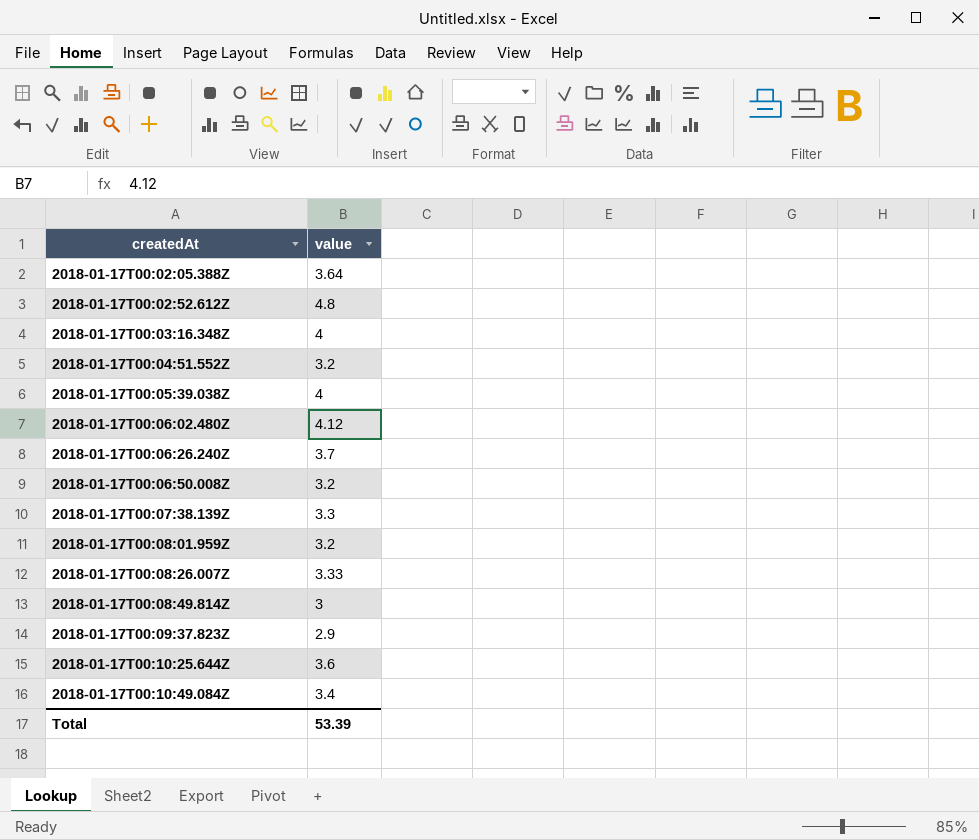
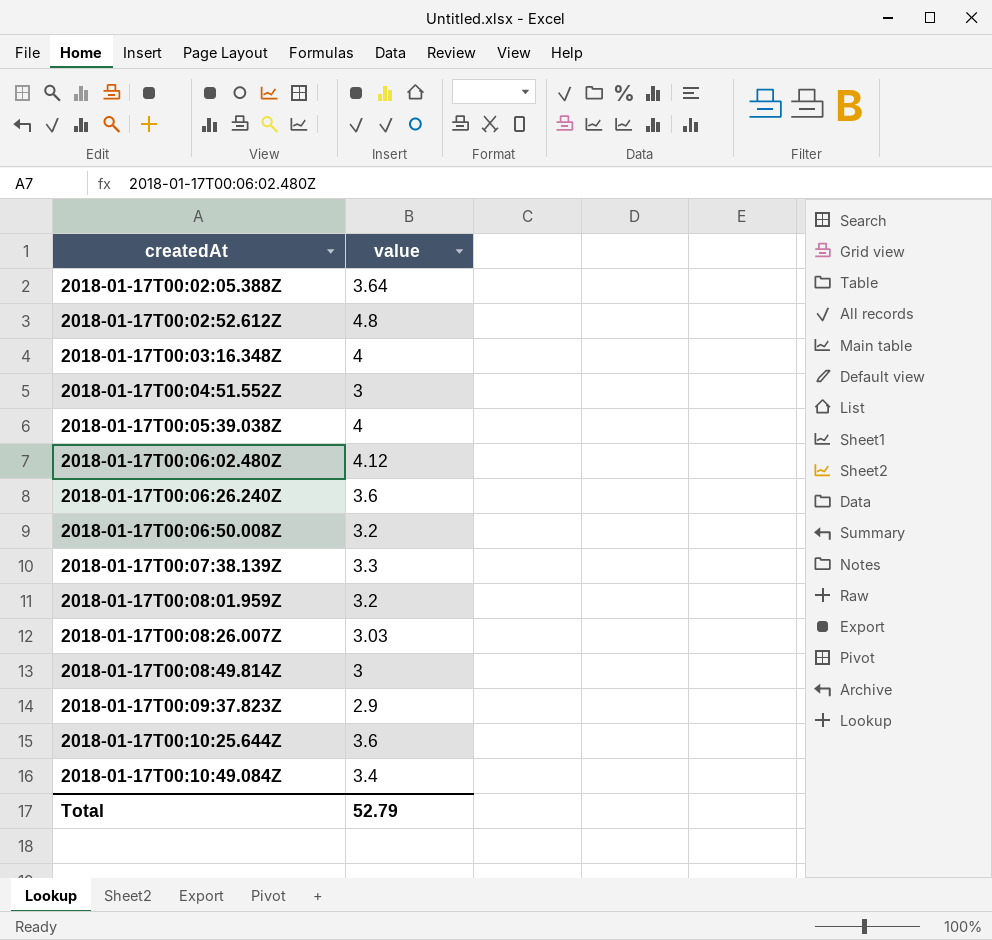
2018-01-17T00:04:51.552Z | value: 3.2 -> 3
2018-01-17T00:06:26.240Z | value: 3.7 -> 3.6
2018-01-17T00:08:26.007Z | value: 3.33 -> 3.03
Total | value: 53.39 -> 52.79

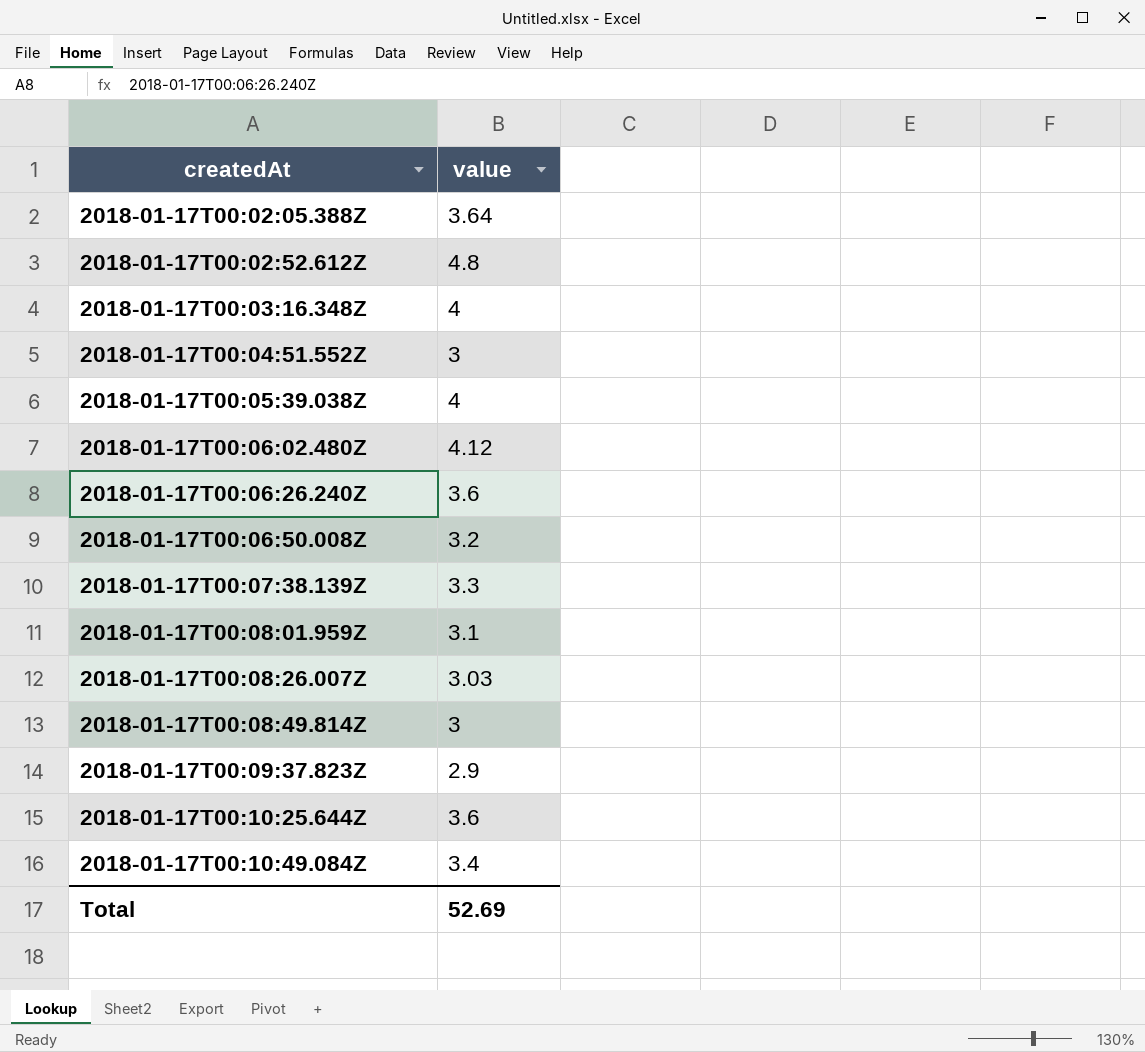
2018-01-17T00:08:01.959Z | value: 3.2 -> 3.1
Total | value: 52.79 -> 52.69

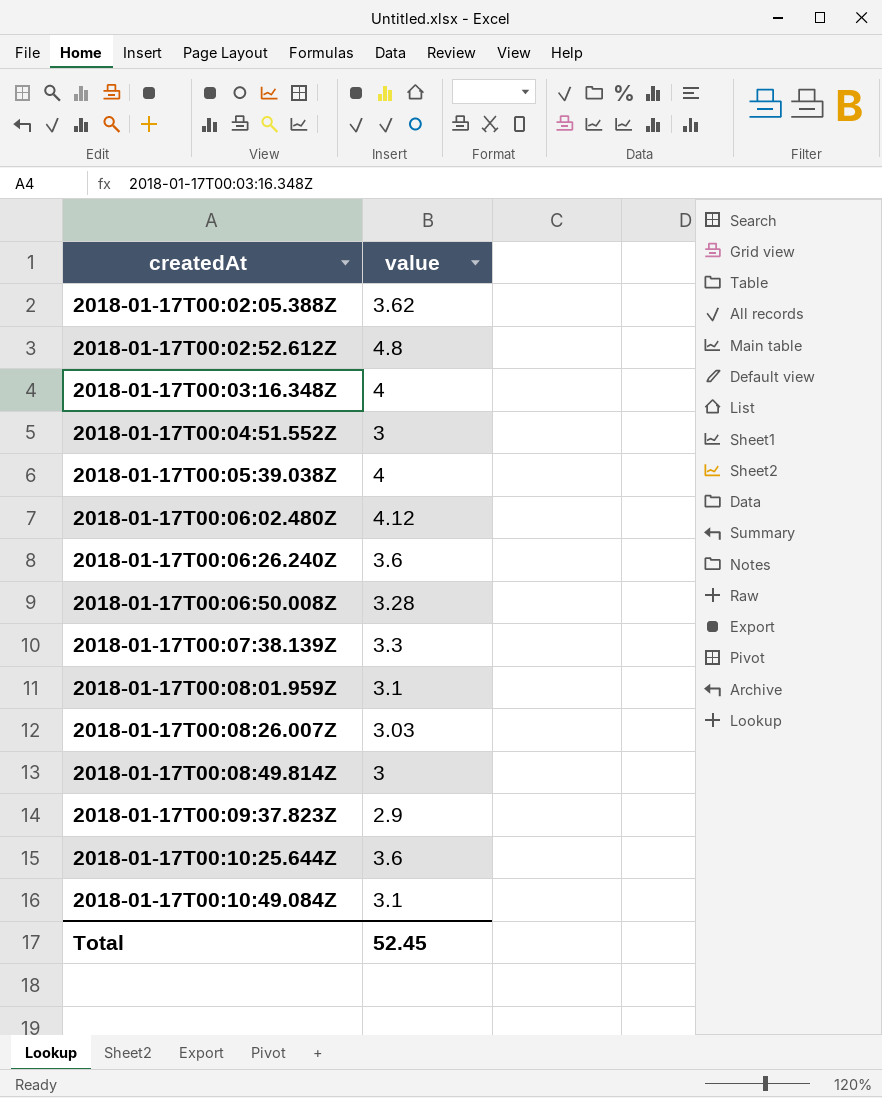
2018-01-17T00:02:05.388Z | value: 3.64 -> 3.62
2018-01-17T00:06:50.008Z | value: 3.2 -> 3.28
2018-01-17T00:10:49.084Z | value: 3.4 -> 3.1
Total | value: 52.69 -> 52.45

